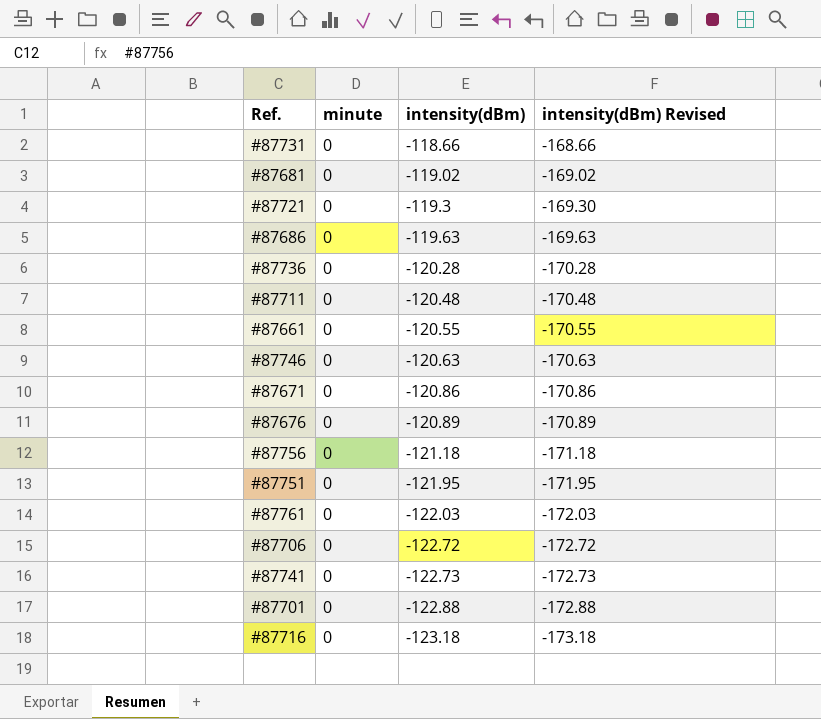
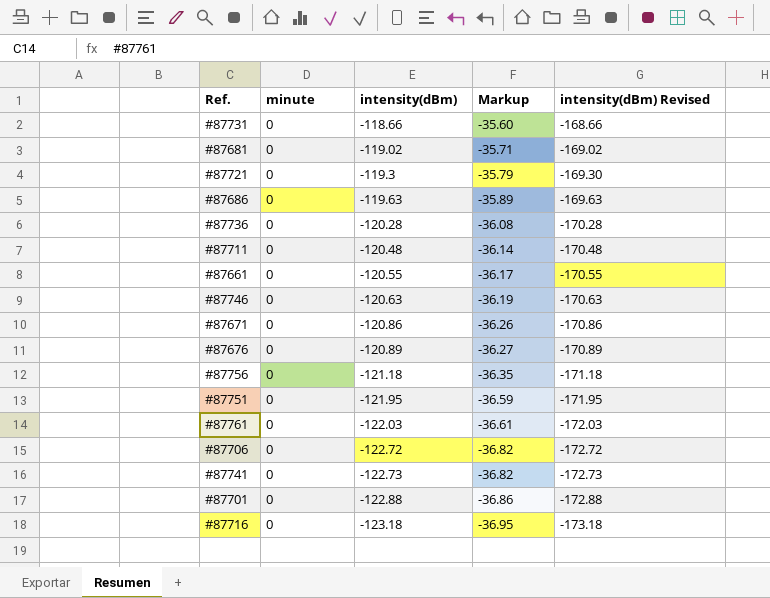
column Markup | formula: none -> [intensity(dBm)] * 0.3

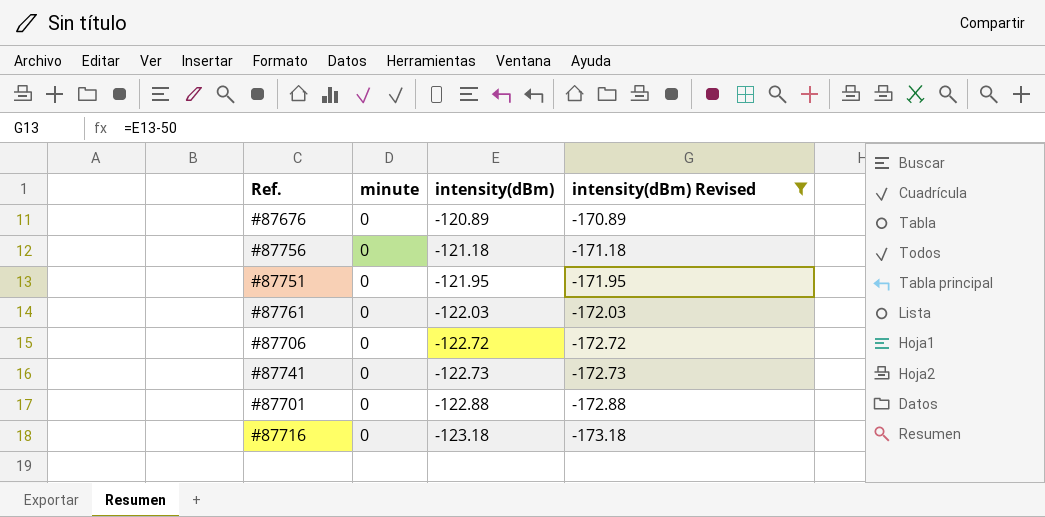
filter: none -> intensity(dBm) Revised <= -170.89
column Markup | formula: [intensity(dBm)] * 0.3 -> none

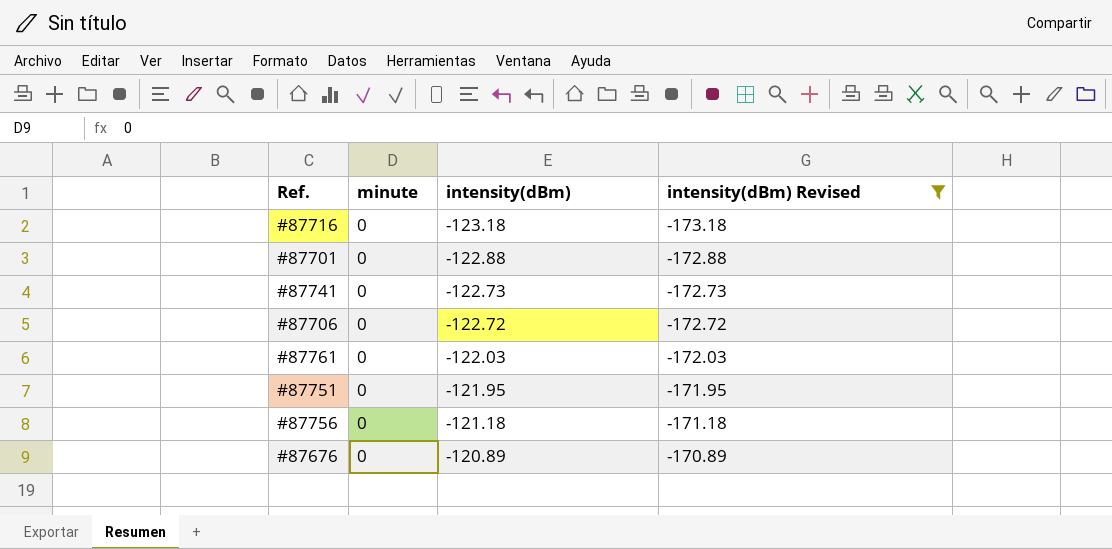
row order: intensity(dBm) descending -> intensity(dBm) ascending

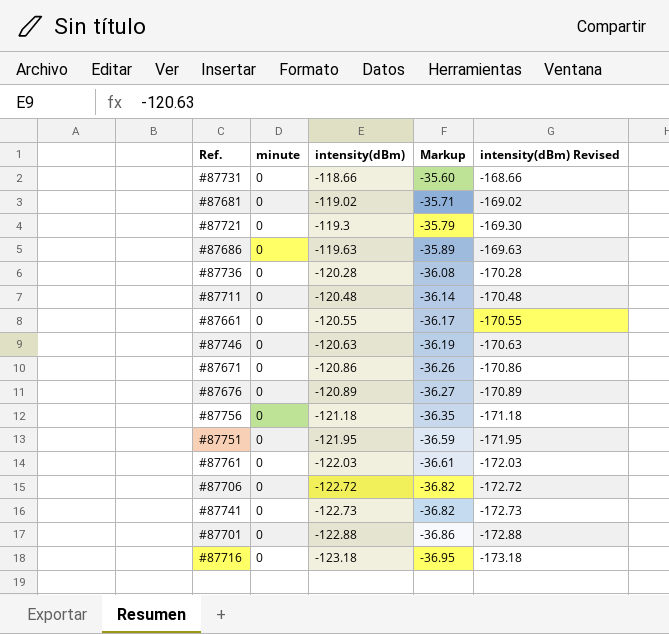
filter: intensity(dBm) Revised <= -170.89 -> none
row order: intensity(dBm) ascending -> intensity(dBm) descending
column Markup | formula: none -> [intensity(dBm)] * 0.3

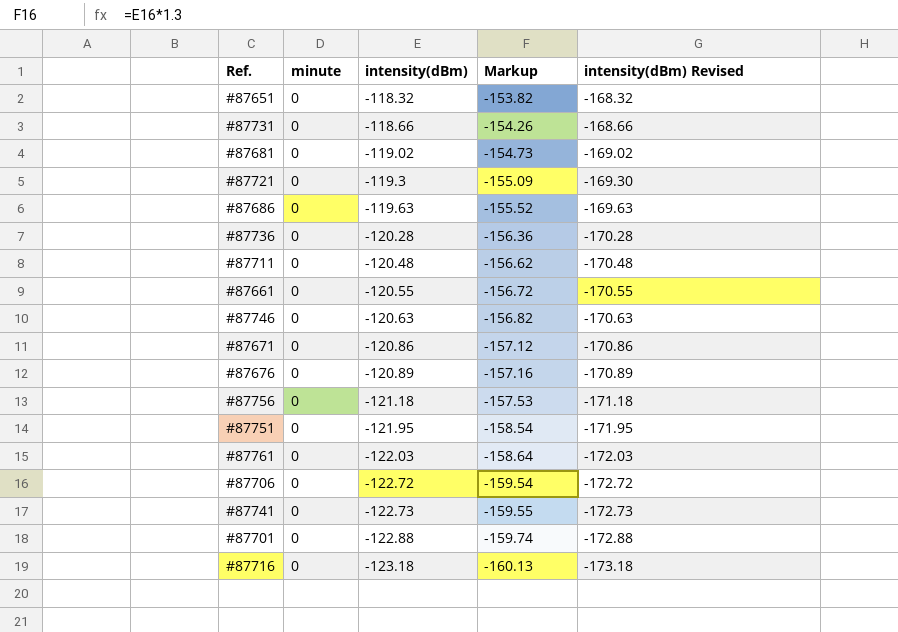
column Markup | formula: [intensity(dBm)] * 0.3 -> [intensity(dBm)] * 1.3
row #87651: none -> 0 | -118.32 | -153.82 | -168.32

